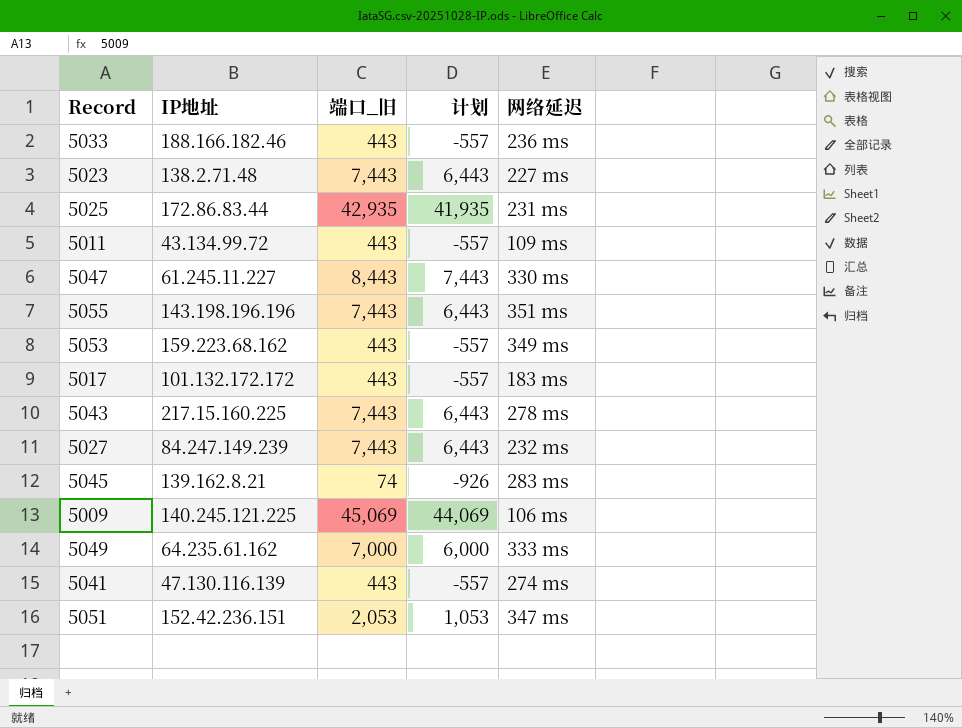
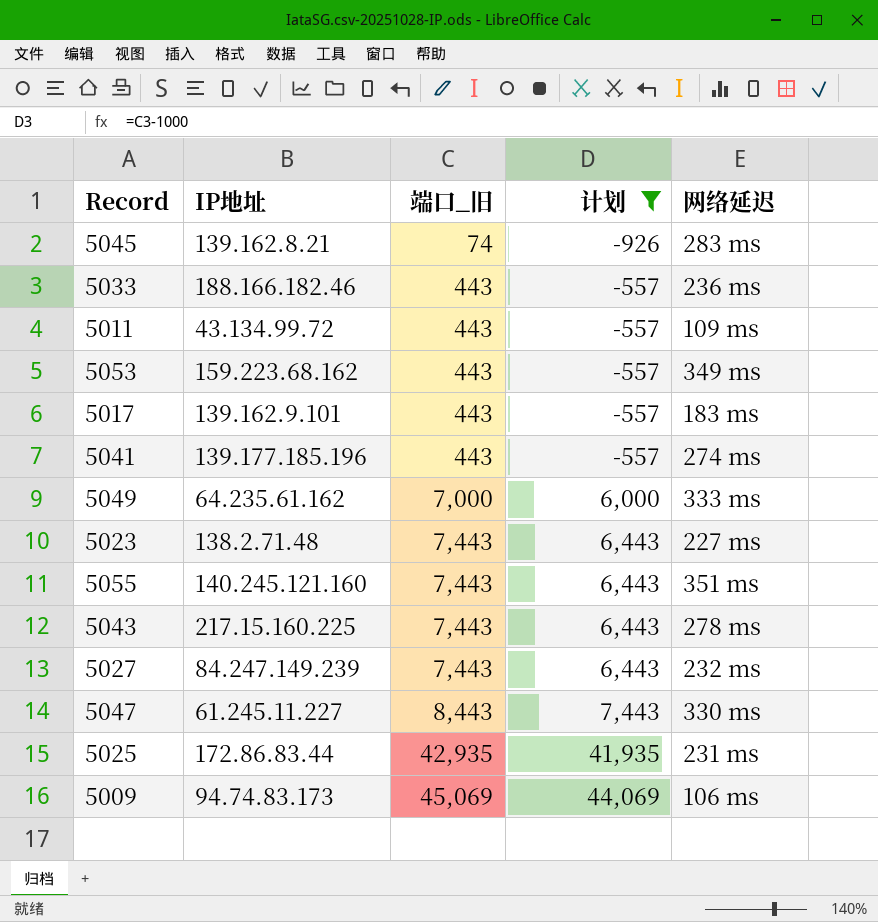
filter: none -> 计划 != 1,053
row order: none -> 端口_旧 ascending
5017 | IP地址: 101.132.172.172 -> 139.162.9.101
5041 | IP地址: 47.130.116.139 -> 139.177.185.196
5055 | IP地址: 143.198.196.196 -> 140.245.121.160
5009 | IP地址: 140.245.121.225 -> 94.74.83.173

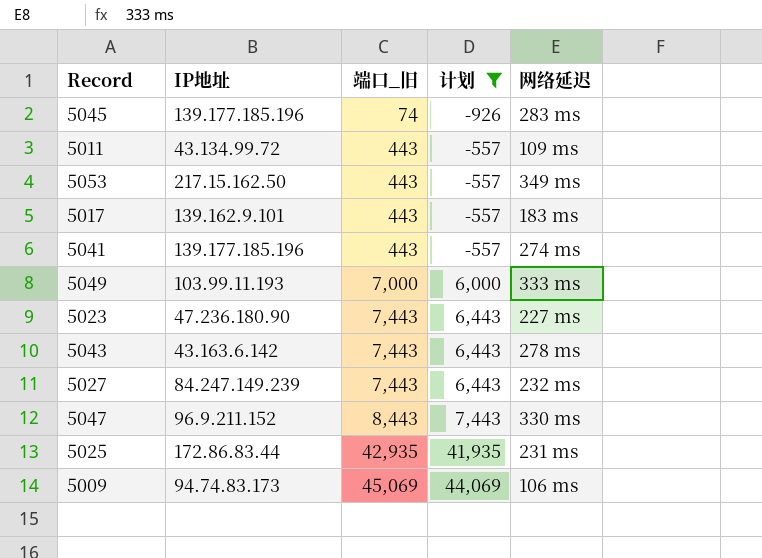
row 5033: 188.166.182.46 | 443 | -557 | 236 ms -> none
row 5055: 140.245.121.160 | 7,443 | 6,443 | 351 ms -> none
5045 | IP地址: 139.162.8.21 -> 139.177.185.196
5053 | IP地址: 159.223.68.162 -> 217.15.162.50
5049 | IP地址: 64.235.61.162 -> 103.99.11.193
5023 | IP地址: 138.2.71.48 -> 47.236.180.90
5043 | IP地址: 217.15.160.225 -> 43.163.6.142
5047 | IP地址: 61.245.11.227 -> 96.9.211.152

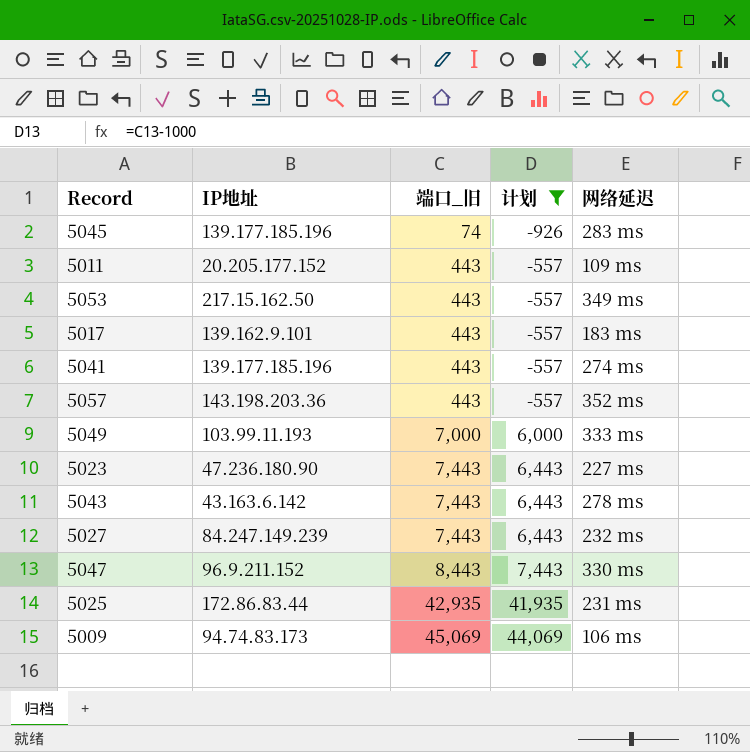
5011 | IP地址: 43.134.99.72 -> 20.205.177.152
row 5057: none -> 143.198.203.36 | 443 | -557 | 352 ms

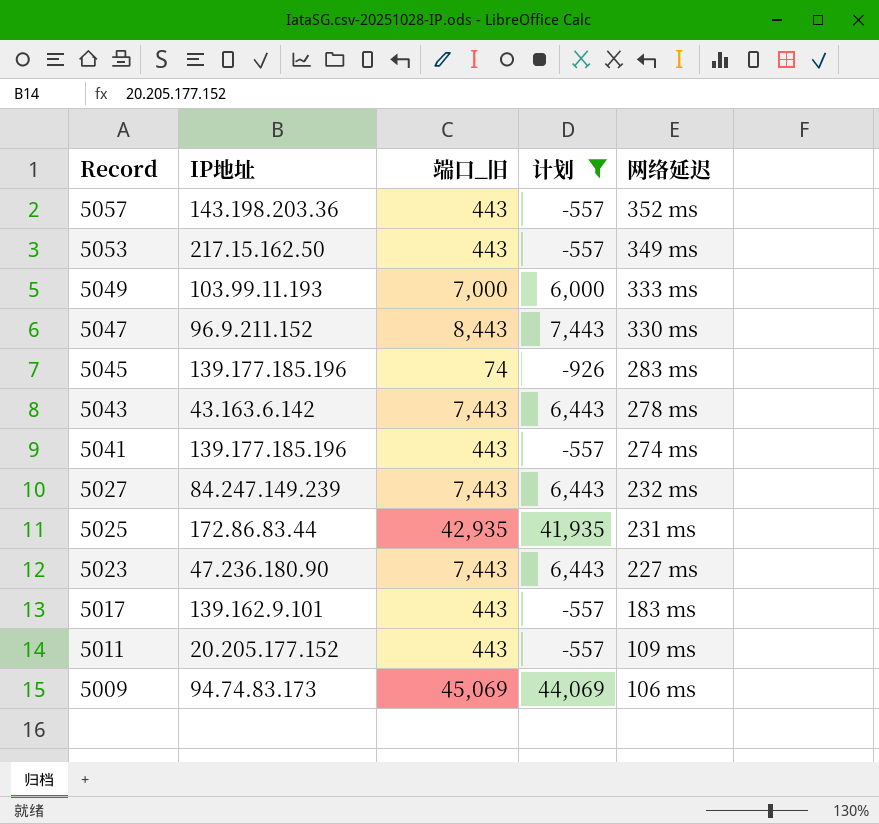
row order: 端口_旧 ascending -> Record descending

